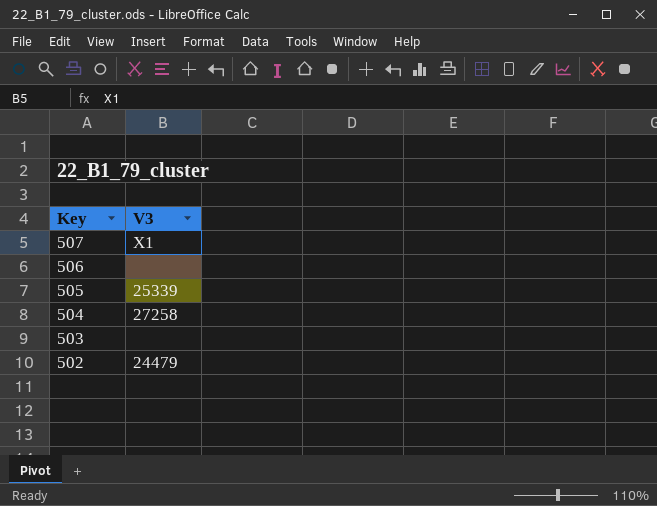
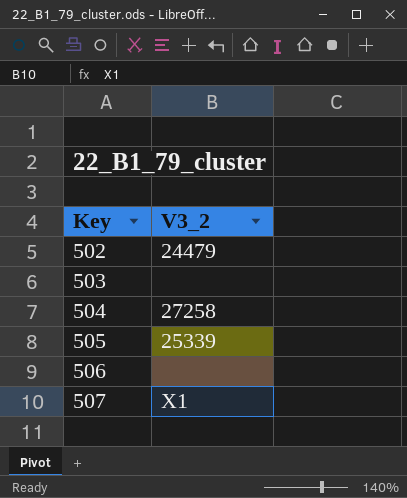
row order: Key descending -> Key ascending
column name: V3 -> V3_2

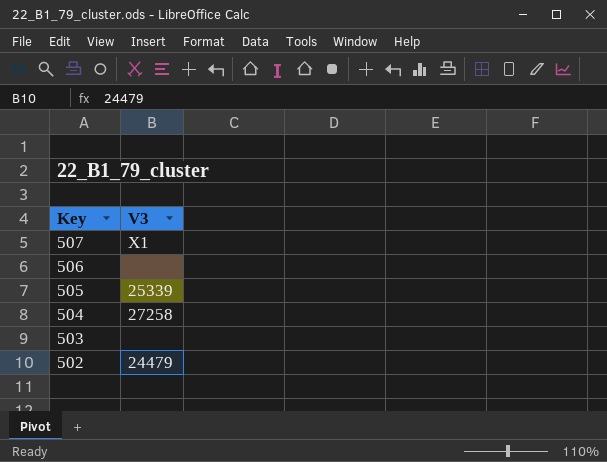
row order: Key ascending -> Key descending
column name: V3_2 -> V3

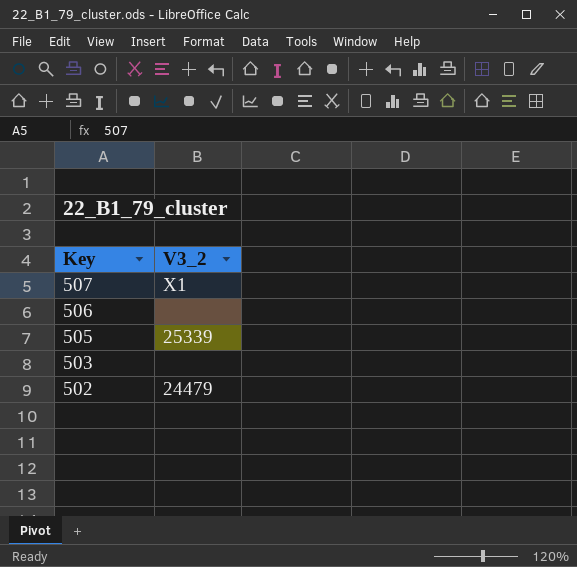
column name: V3 -> V3_2
row 504: 27258 -> none

